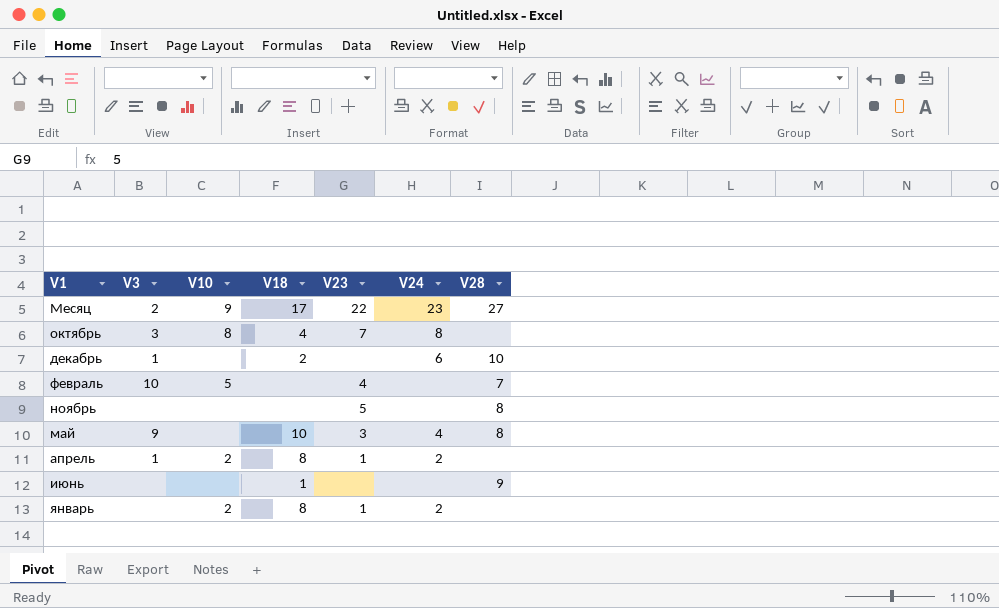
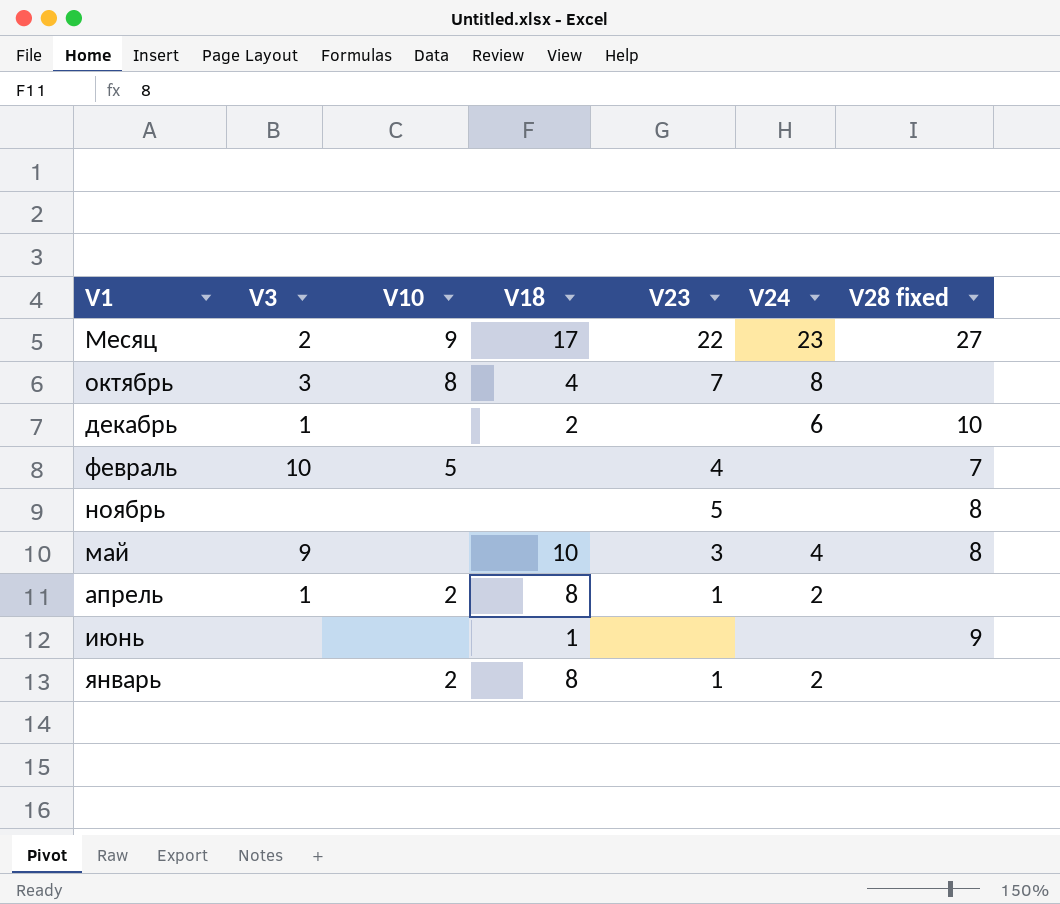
column name: V28 -> V28 fixed

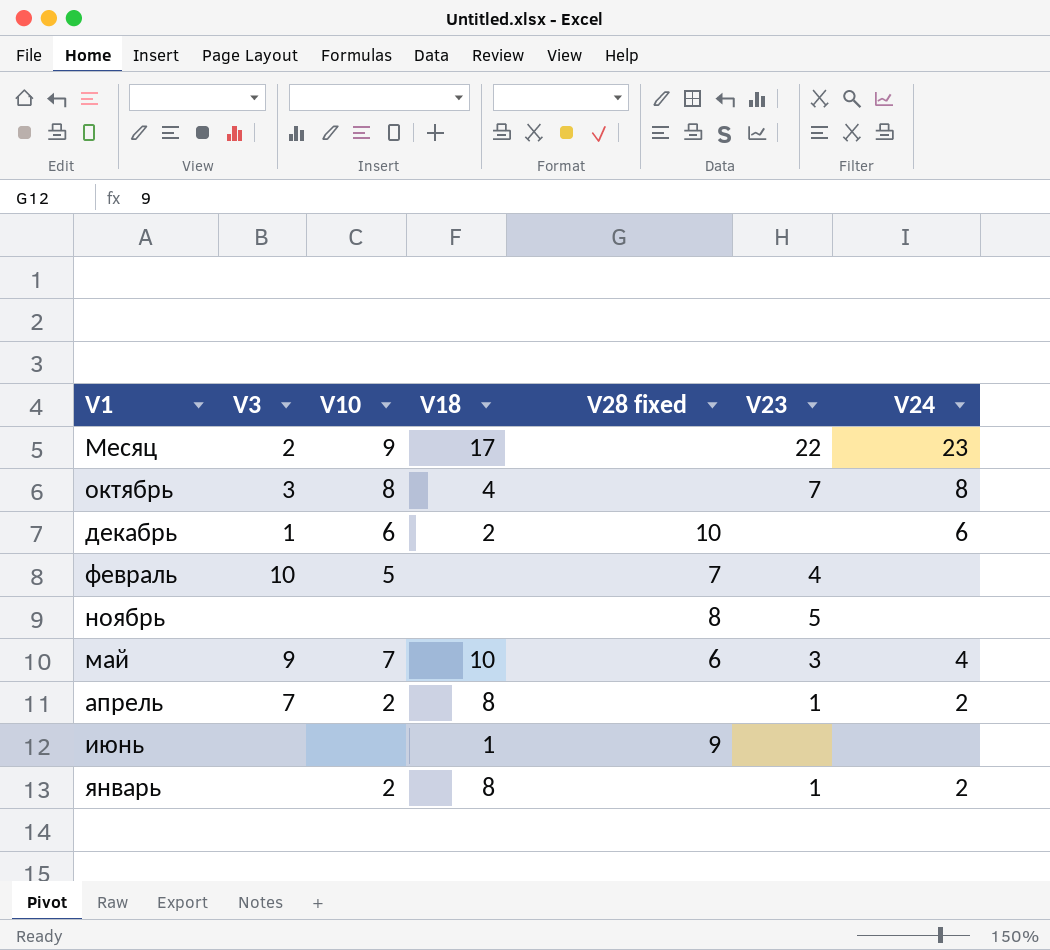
column V28 fixed | position: 7 -> 5
Месяц | V28 fixed: 27 -> none
декабрь | V10: none -> 6
май | V10: none -> 7
май | V28 fixed: 8 -> 6
апрель | V3: 1 -> 7

